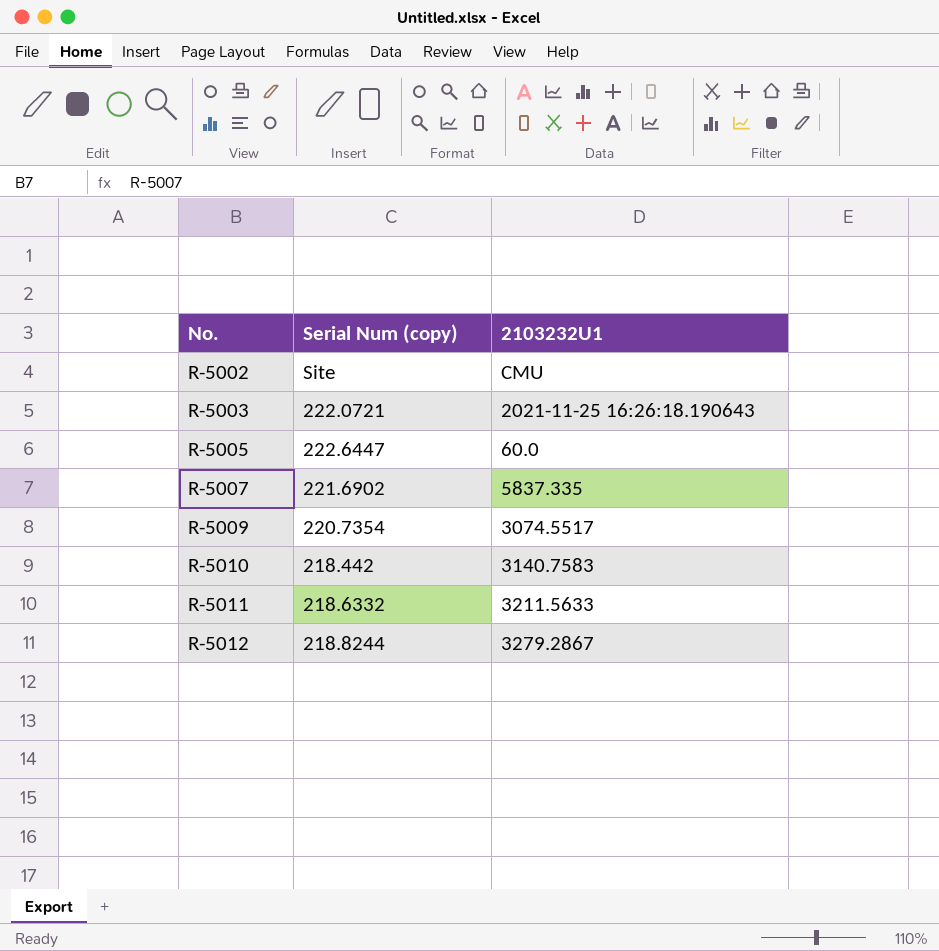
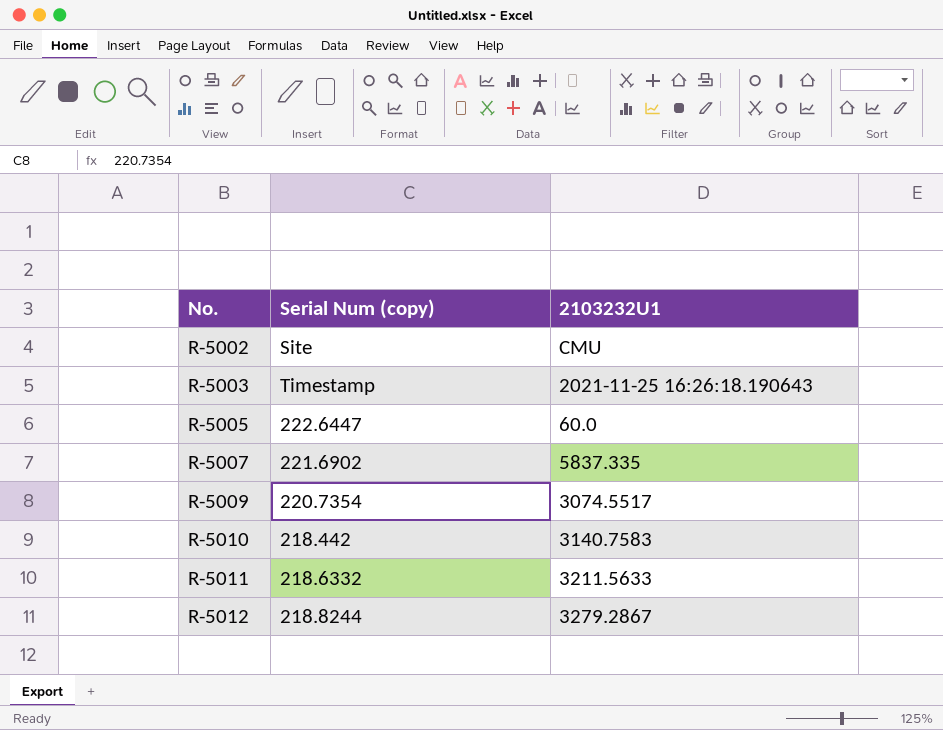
R-5003 | Serial Num (copy): 222.0721 -> Timestamp

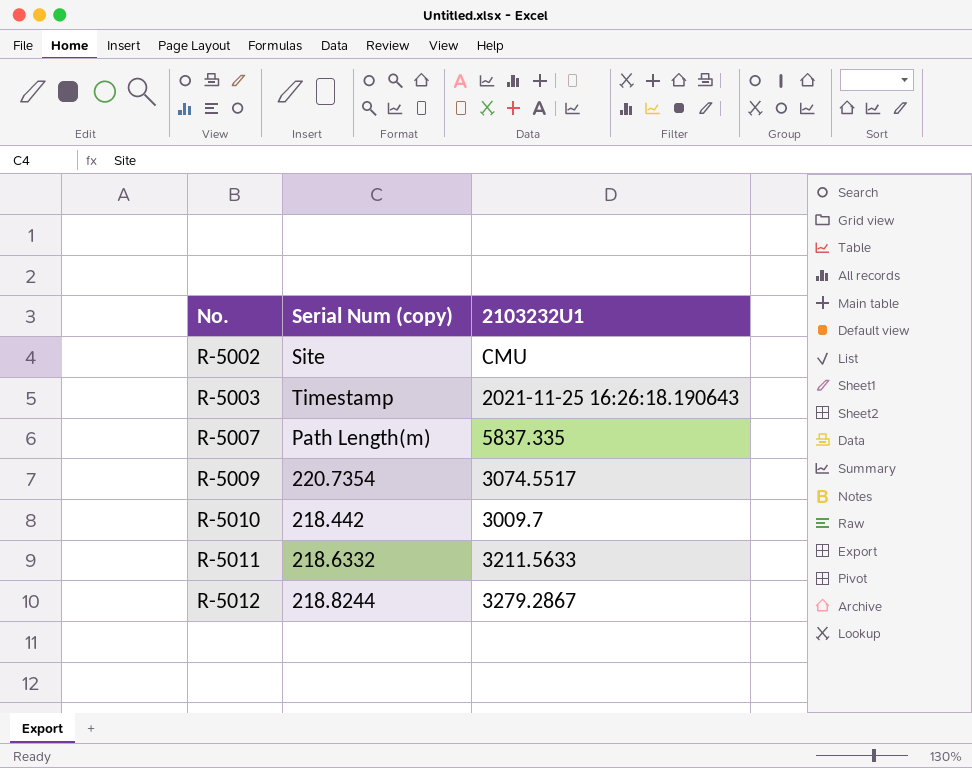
row R-5005: 222.6447 | 60.0 -> none
R-5007 | Serial Num (copy): 221.6902 -> Path Length(m)
R-5010 | 2103232U1: 3140.7583 -> 3009.7

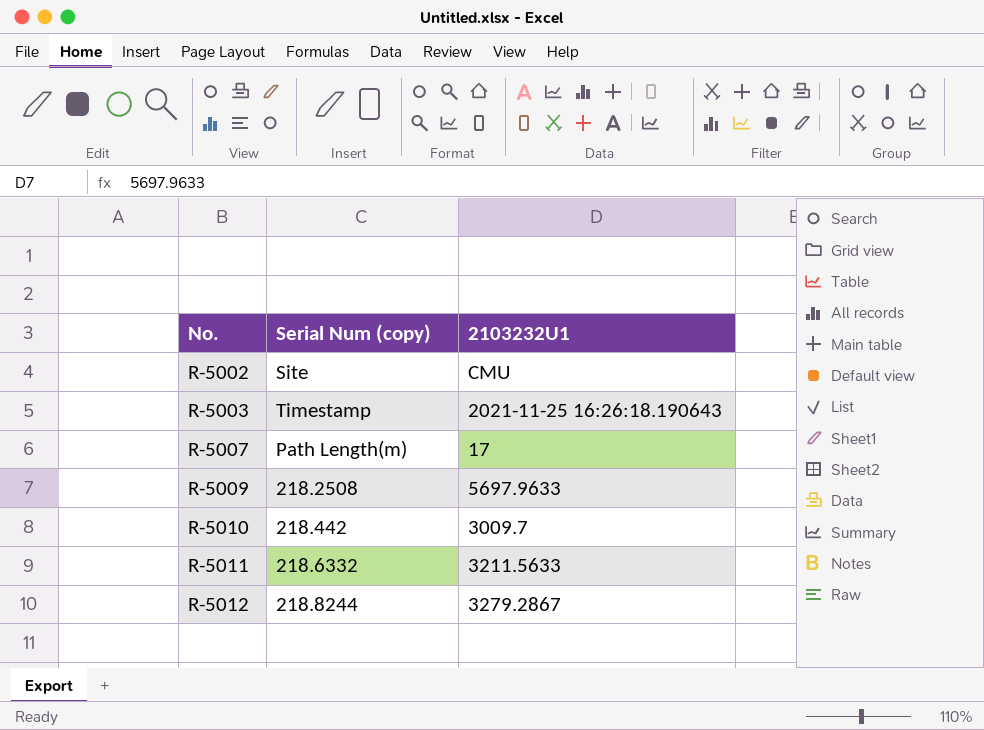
R-5007 | 2103232U1: 5837.335 -> 17
R-5009 | Serial Num (copy): 220.7354 -> 218.2508
R-5009 | 2103232U1: 3074.5517 -> 5697.9633

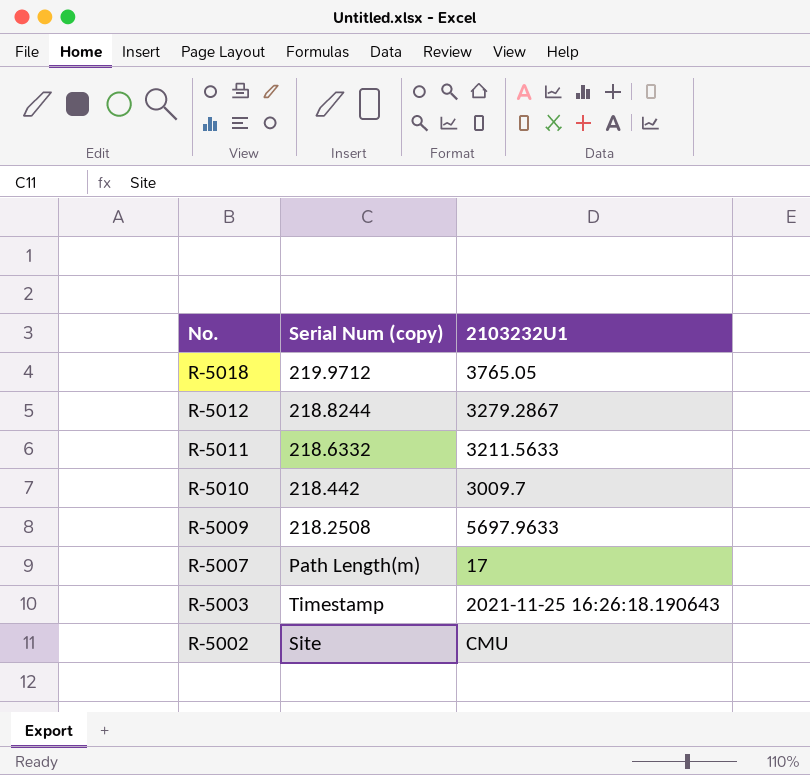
row order: No. ascending -> No. descending
row R-5018: none -> 219.9712 | 3765.05

